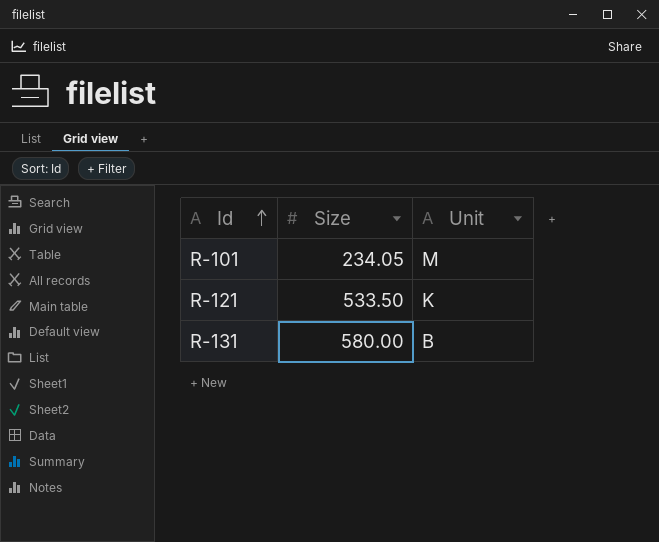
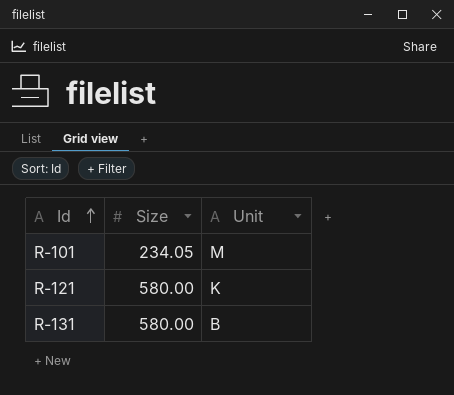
R-121 | Size: 533.50 -> 580.00

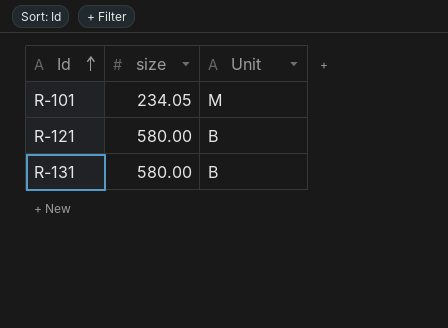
column name: Size -> size
R-121 | Unit: K -> B

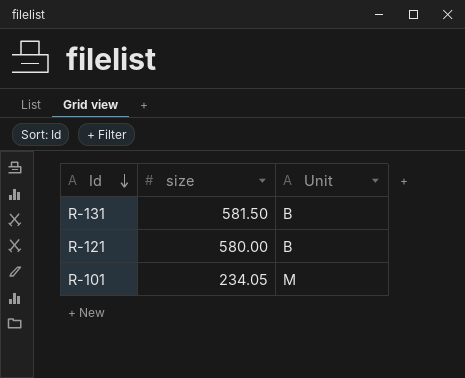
row order: Id ascending -> Id descending
R-131 | size: 580.00 -> 581.50

